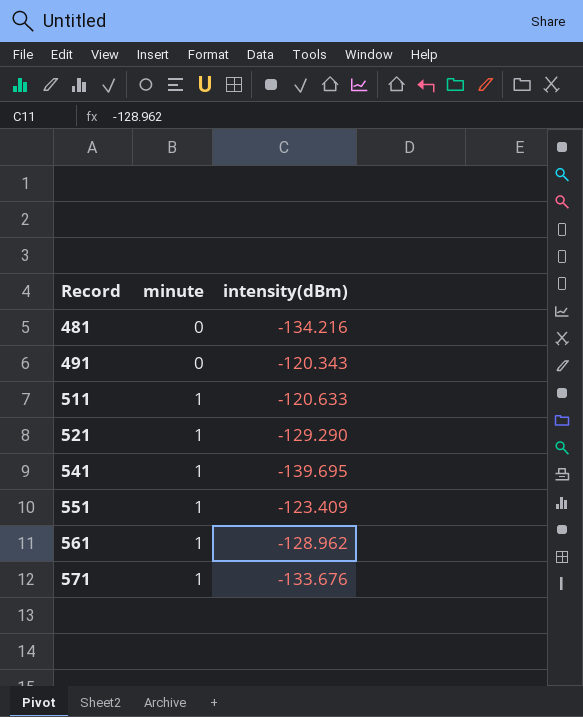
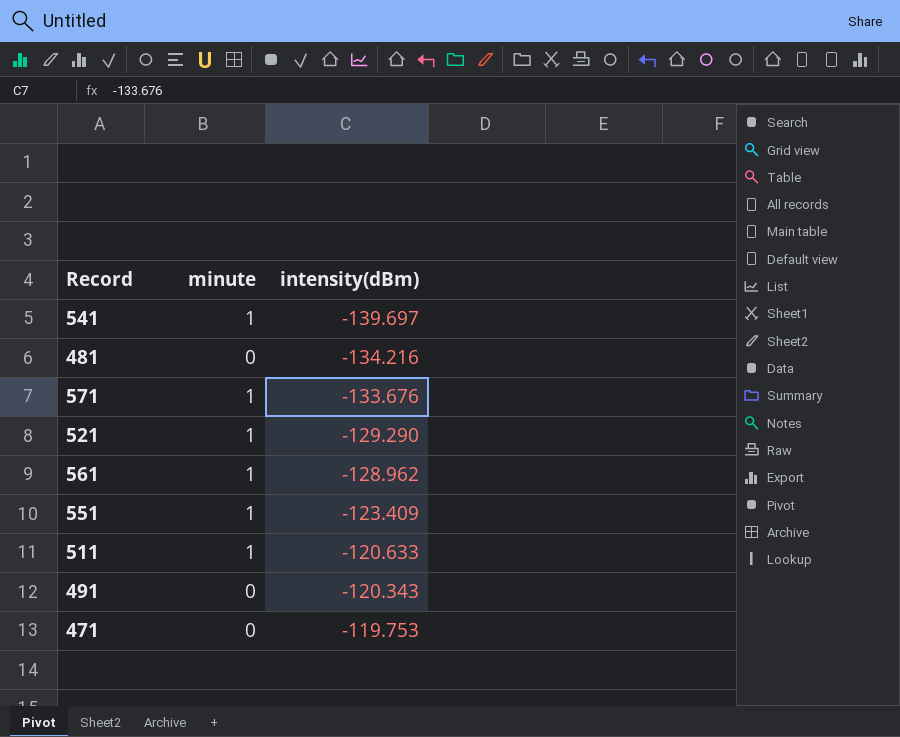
row order: Record ascending -> intensity(dBm) ascending
541 | intensity(dBm): -139.695 -> -139.697
row 471: none -> 0 | -119.753

